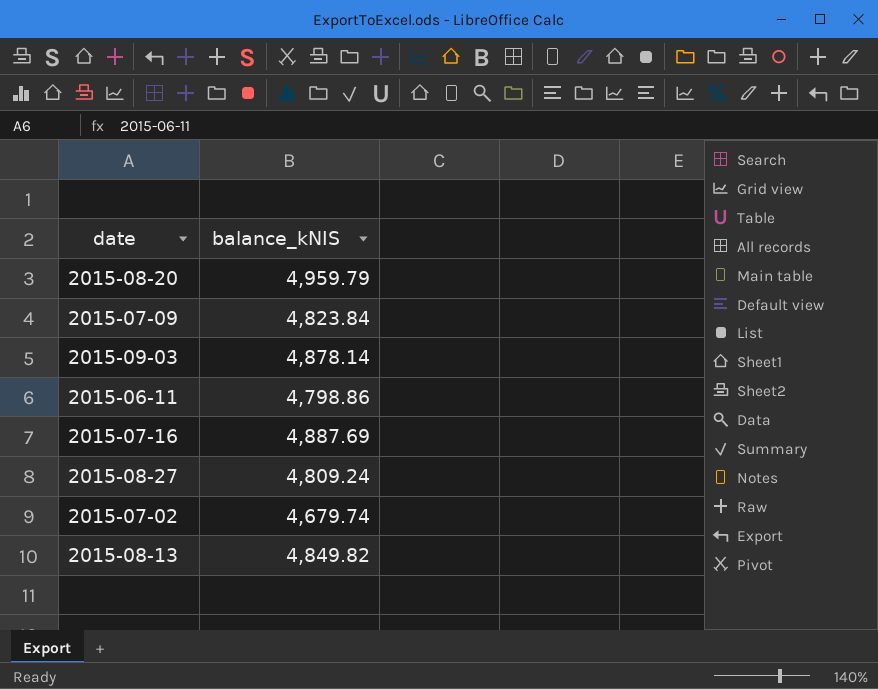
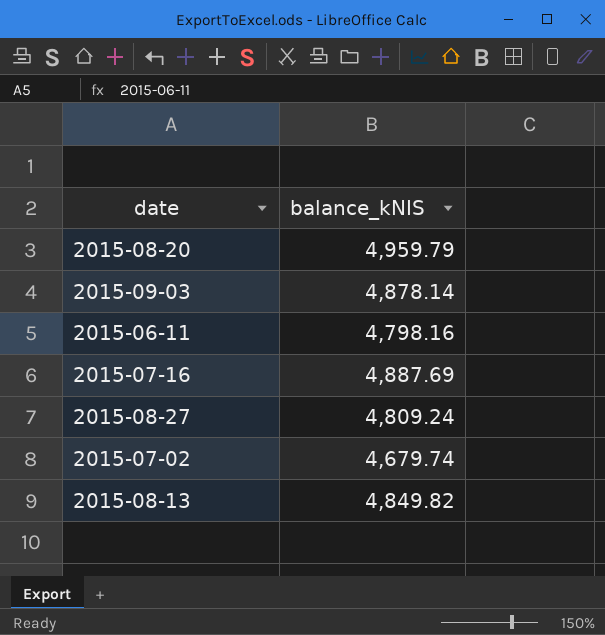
row 2015-07-09: 4,823.84 -> none
2015-06-11 | balance_kNIS: 4,798.86 -> 4,798.16

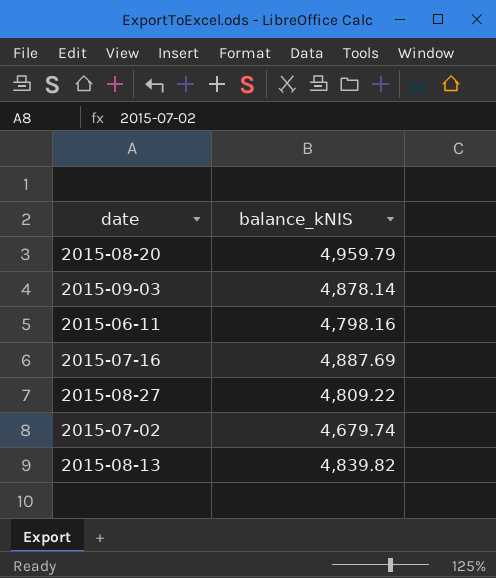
2015-08-27 | balance_kNIS: 4,809.24 -> 4,809.22
2015-08-13 | balance_kNIS: 4,849.82 -> 4,839.82

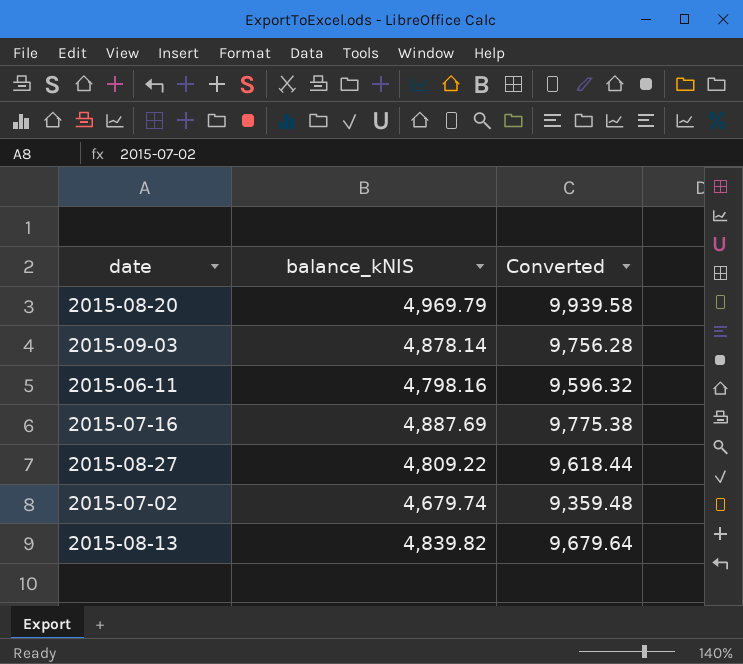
column Converted | formula: none -> [balance_kNIS] * 2
2015-08-20 | balance_kNIS: 4,959.79 -> 4,969.79

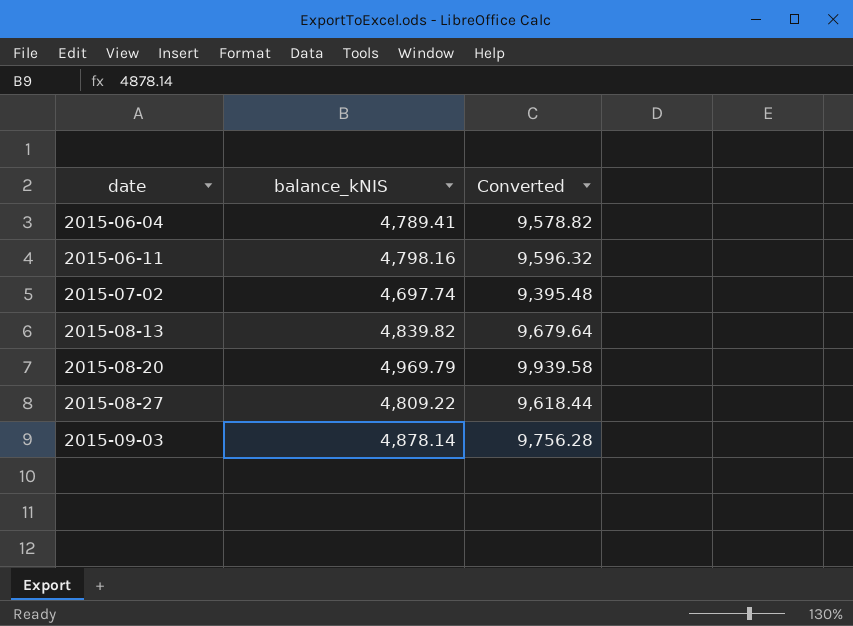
row order: none -> date ascending
row 2015-07-16: 4,887.69 | 9,775.38 -> none
row 2015-06-04: none -> 4,789.41 | 9,578.82
2015-07-02 | balance_kNIS: 4,679.74 -> 4,697.74
2015-07-02 | Converted: 9,359.48 -> 9,395.48

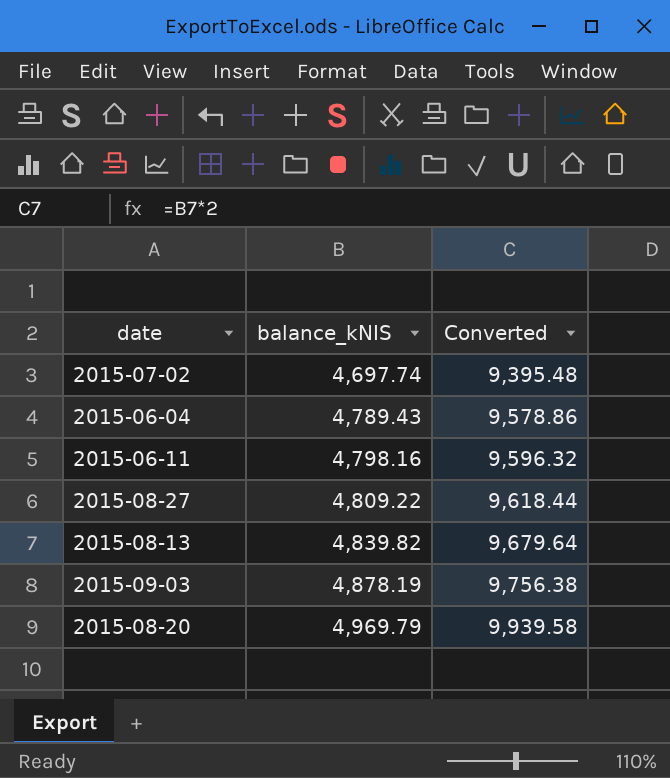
row order: date ascending -> balance_kNIS ascending
2015-06-04 | balance_kNIS: 4,789.41 -> 4,789.43
2015-06-04 | Converted: 9,578.82 -> 9,578.86
2015-09-03 | balance_kNIS: 4,878.14 -> 4,878.19
2015-09-03 | Converted: 9,756.28 -> 9,756.38

